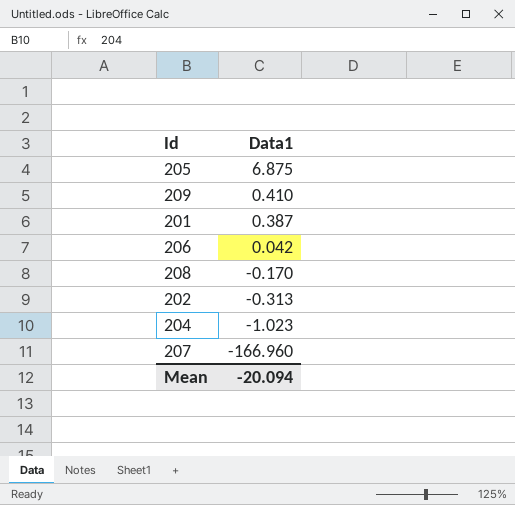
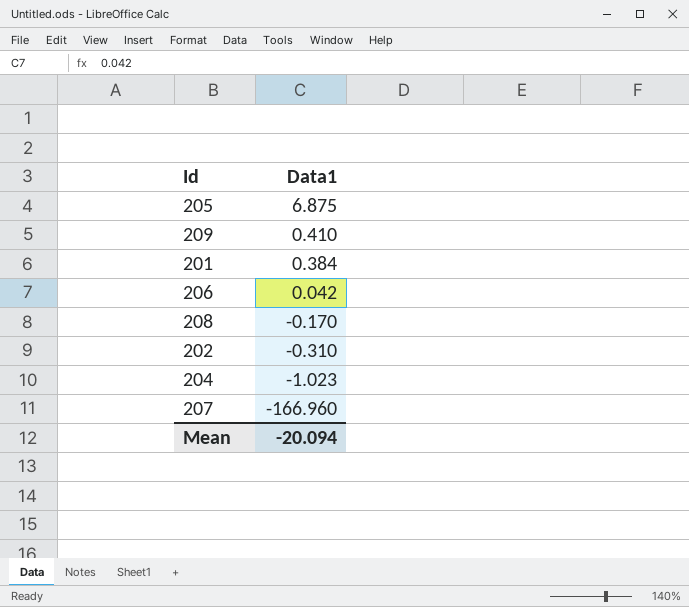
201 | Data1: 0.387 -> 0.384
202 | Data1: -0.313 -> -0.310

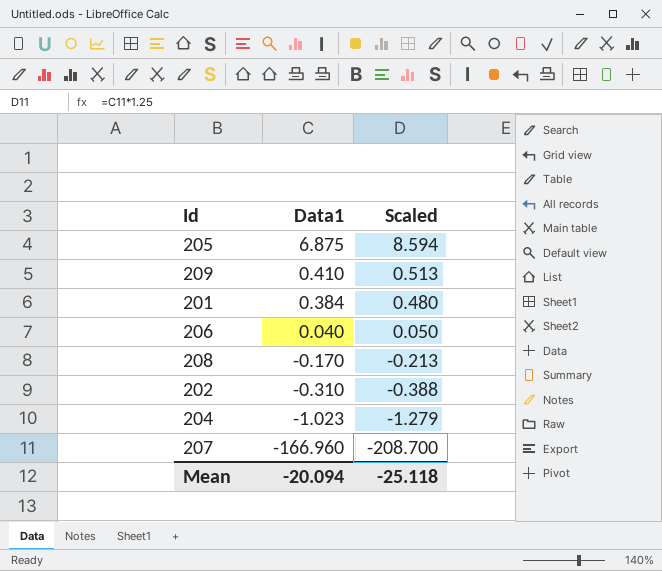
column Scaled | formula: none -> [Data1] * 1.25
206 | Data1: 0.042 -> 0.040

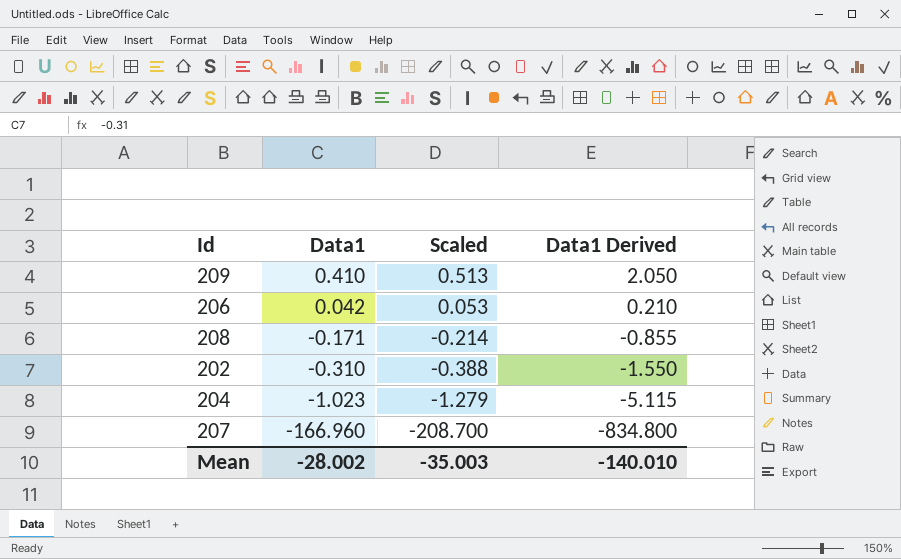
column Data1 Derived | formula: none -> [Data1] * 5
row 205: 6.875 | 8.594 -> none
row 201: 0.384 | 0.480 -> none
206 | Data1: 0.040 -> 0.042
206 | Scaled: 0.050 -> 0.053
208 | Data1: -0.170 -> -0.171
208 | Scaled: -0.213 -> -0.214
Mean | Data1: -20.094 -> -28.002
Mean | Scaled: -25.118 -> -35.003

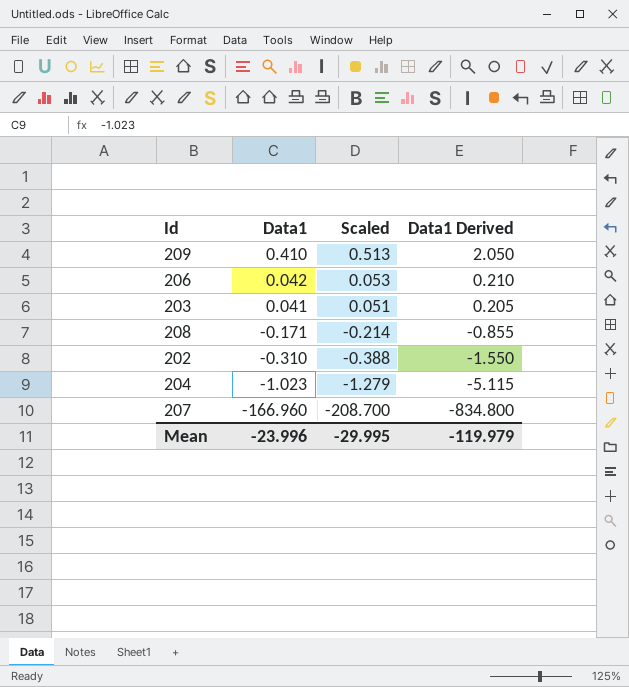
row 203: none -> 0.041 | 0.051 | 0.205
Mean | Data1: -28.002 -> -23.996
Mean | Scaled: -35.003 -> -29.995
Mean | Data1 Derived: -140.010 -> -119.979

